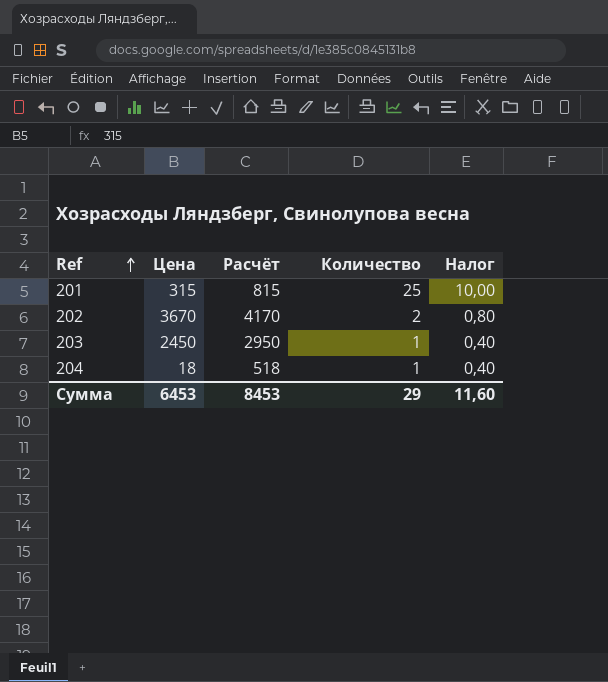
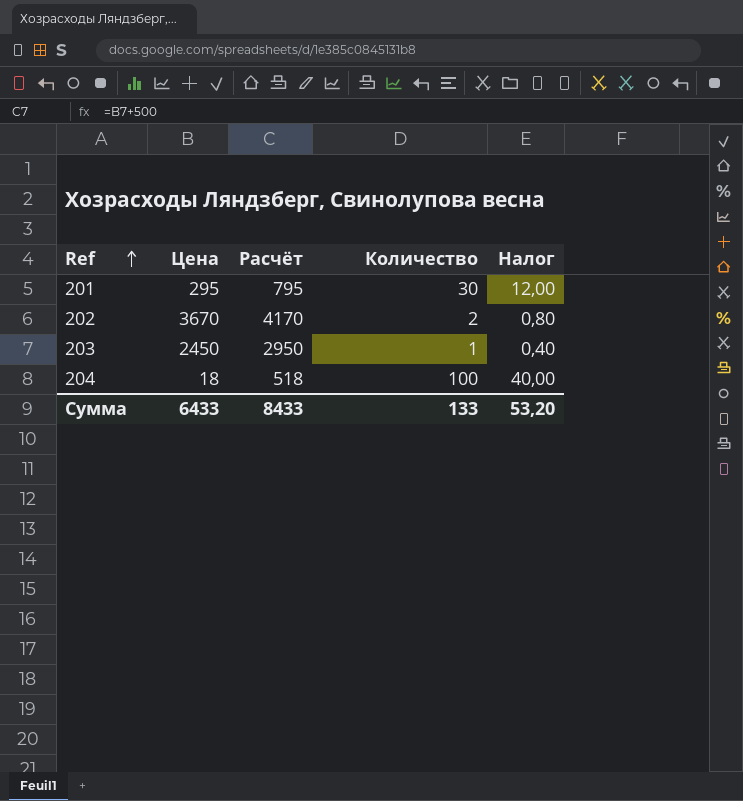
201 | Цена: 315 -> 295
201 | Расчёт: 815 -> 795
201 | Количество: 25 -> 30
201 | Налог: 10,00 -> 12,00
204 | Количество: 1 -> 100
204 | Налог: 0,40 -> 40,00
Сумма | Цена: 6453 -> 6433
Сумма | Расчёт: 8453 -> 8433
Сумма | Количество: 29 -> 133
Сумма | Налог: 11,60 -> 53,20

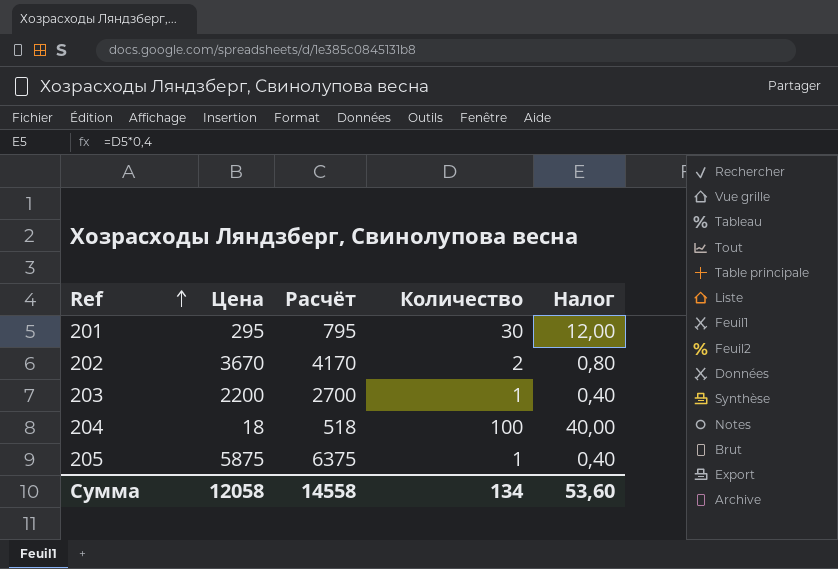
203 | Цена: 2450 -> 2200
203 | Расчёт: 2950 -> 2700
row 205: none -> 5875 | 6375 | 1 | 0,40
Сумма | Цена: 6433 -> 12058
Сумма | Расчёт: 8433 -> 14558
Сумма | Количество: 133 -> 134
Сумма | Налог: 53,20 -> 53,60

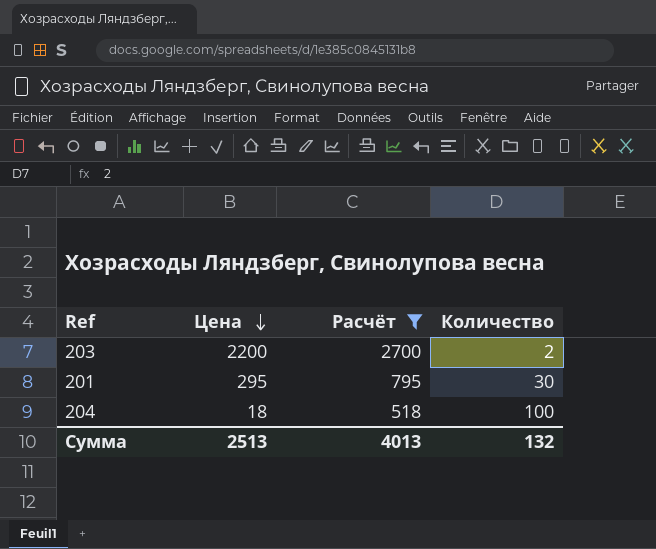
filter: none -> Расчёт <= 2700
row order: Ref ascending -> Цена descending
column Налог | formula: [Количество] * 0,4 -> none
203 | Количество: 1 -> 2
Сумма | Цена: 12058 -> 2513
Сумма | Расчёт: 14558 -> 4013
Сумма | Количество: 134 -> 132

